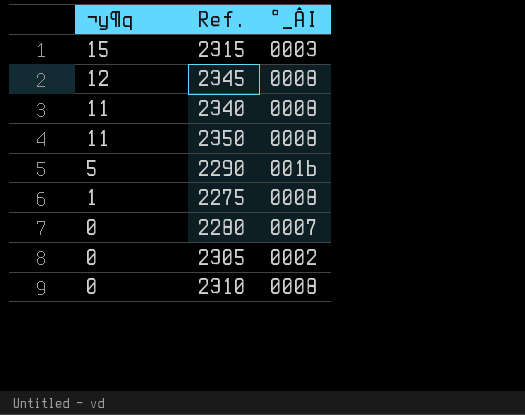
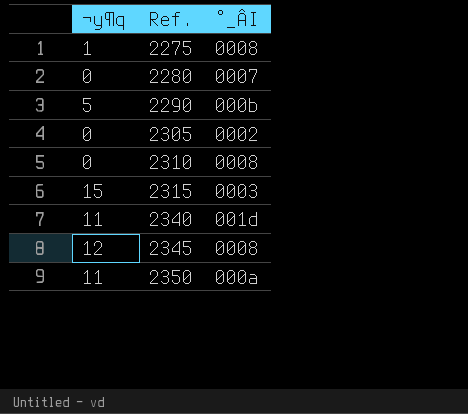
row order: ¬y¶q descending -> Ref. ascending
2290 | °_ÂI: 001b -> 000b
2340 | °_ÂI: 0008 -> 001d
2350 | °_ÂI: 0008 -> 000a

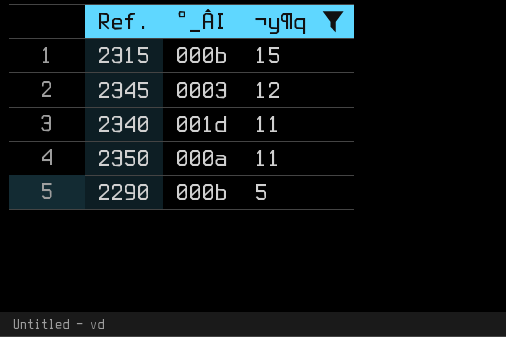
filter: none -> ¬y¶q >= 5
row order: Ref. ascending -> ¬y¶q descending
column ¬y¶q | position: 1 -> 3
2315 | °_ÂI: 0003 -> 000b
2345 | °_ÂI: 0008 -> 0003

